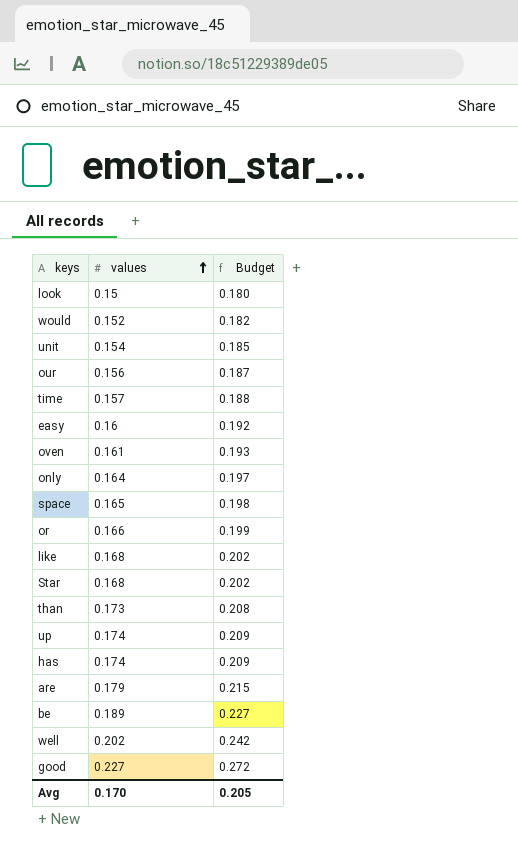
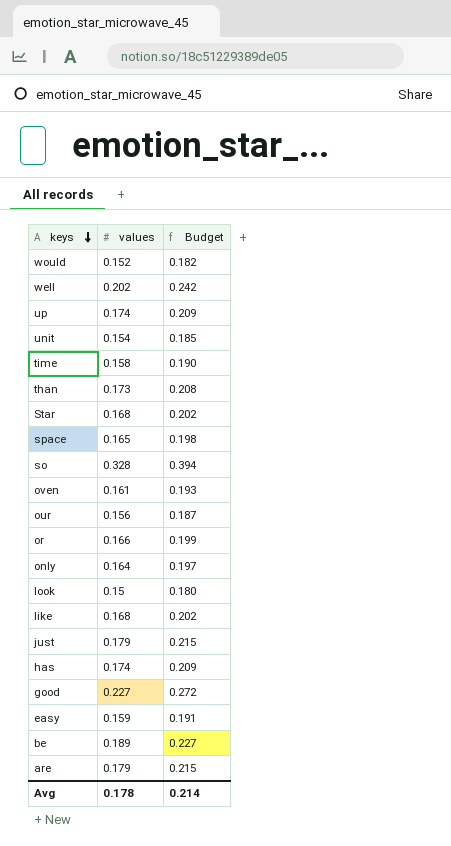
row order: values ascending -> keys descending
time | values: 0.157 -> 0.158
time | Budget: 0.188 -> 0.190
row so: none -> 0.328 | 0.394
row just: none -> 0.179 | 0.215
easy | values: 0.16 -> 0.159
easy | Budget: 0.192 -> 0.191
Avg | values: 0.170 -> 0.178
Avg | Budget: 0.205 -> 0.214

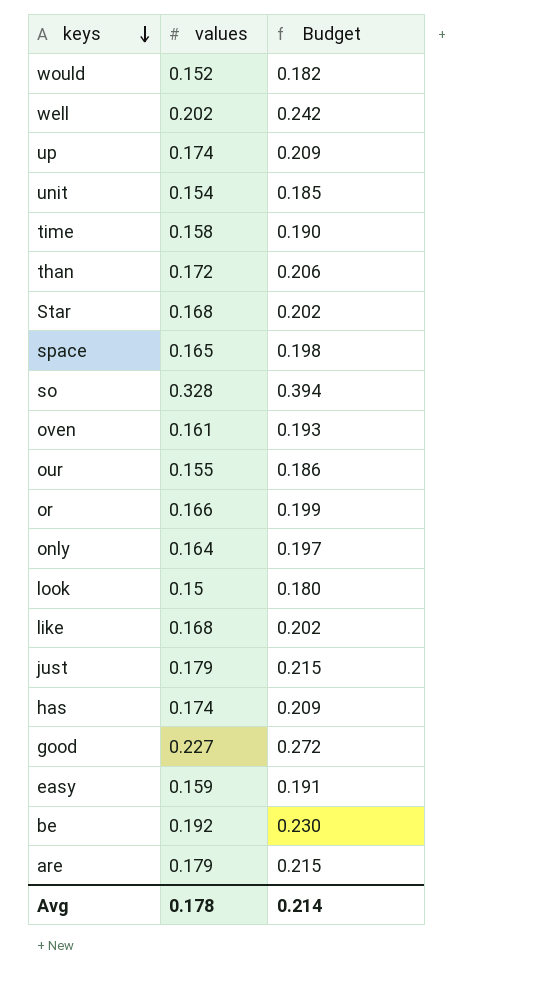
than | values: 0.173 -> 0.172
than | Budget: 0.208 -> 0.206
our | values: 0.156 -> 0.155
our | Budget: 0.187 -> 0.186
be | values: 0.189 -> 0.192
be | Budget: 0.227 -> 0.230

